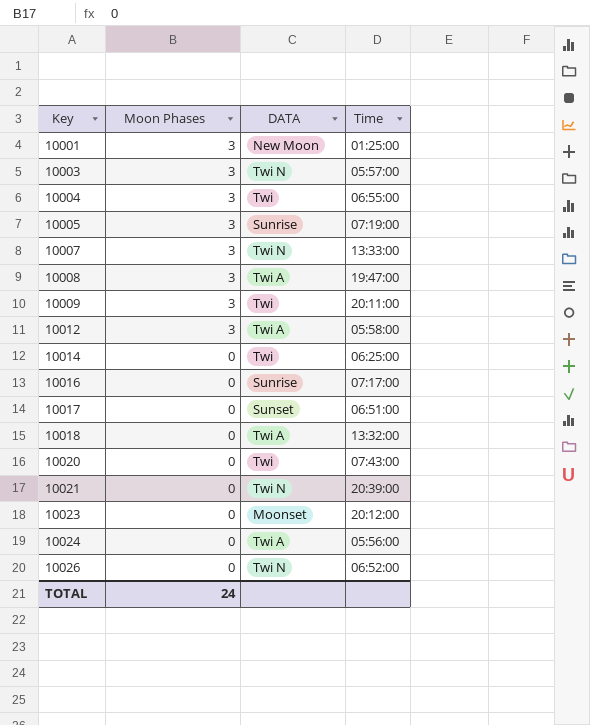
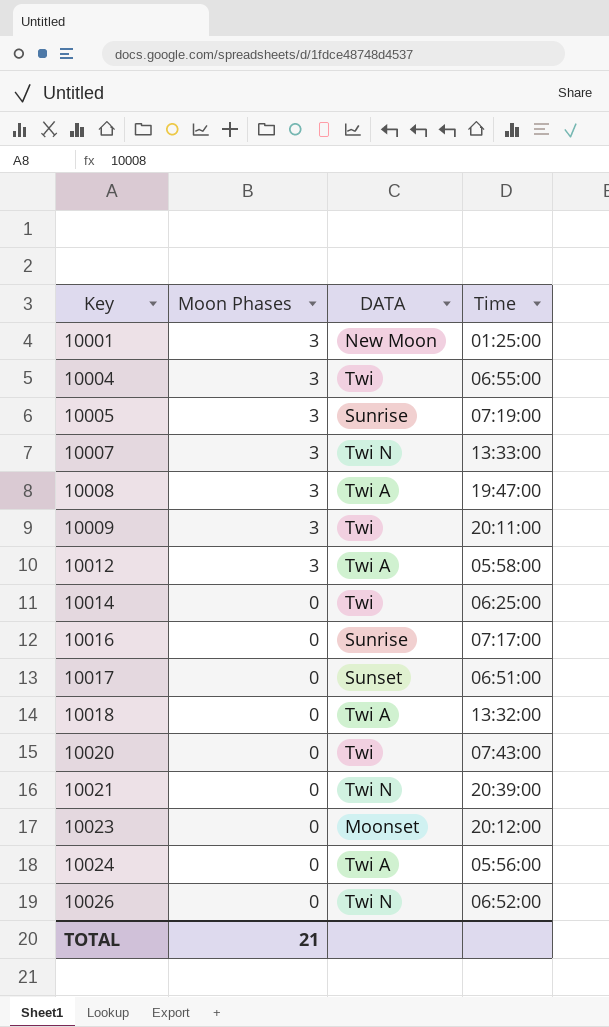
row 10003: 3 | Twi N | 05:57:00 -> none
TOTAL | Moon Phases: 24 -> 21

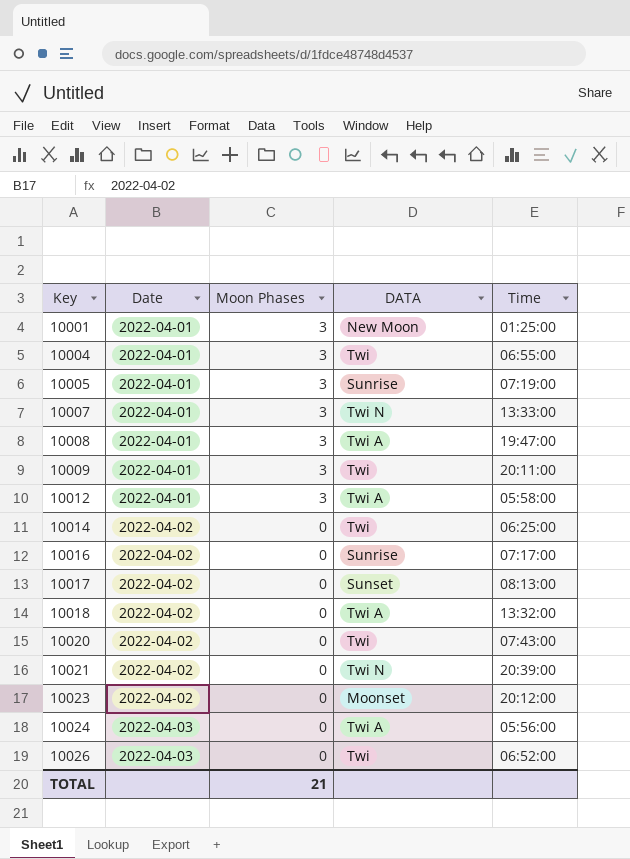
column Date | position: none -> 2
10017 | Time: 06:51:00 -> 08:13:00
10026 | DATA: Twi N -> Twi

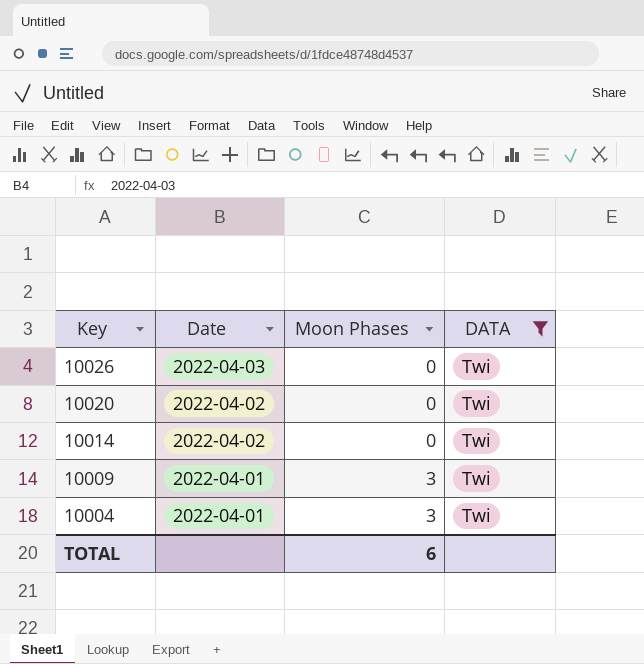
filter: none -> DATA = Twi
row order: Key ascending -> Key descending
column Time | position: 5 -> none
TOTAL | Moon Phases: 21 -> 6

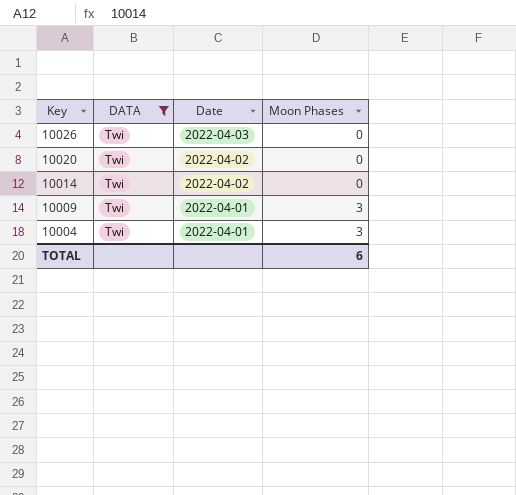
column DATA | position: 4 -> 2

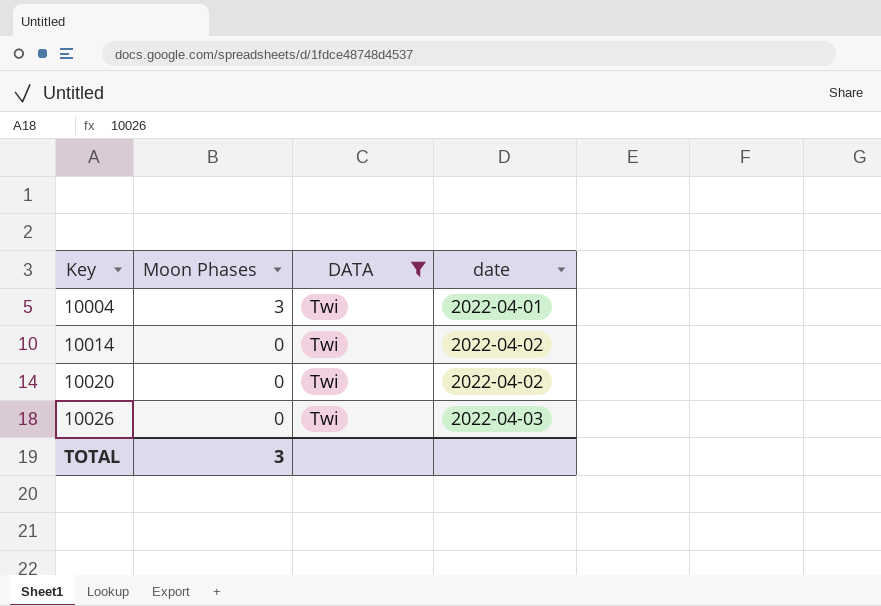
row order: Key descending -> Key ascending
column Moon Phases | position: 4 -> 2
column name: Date -> date
row 10009: Twi | 2022-04-01 | 3 -> none
TOTAL | Moon Phases: 6 -> 3

